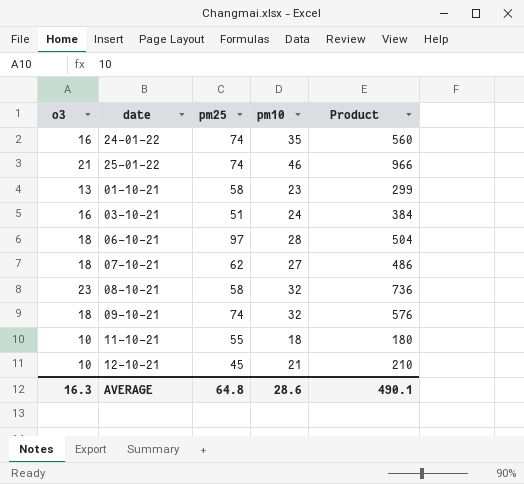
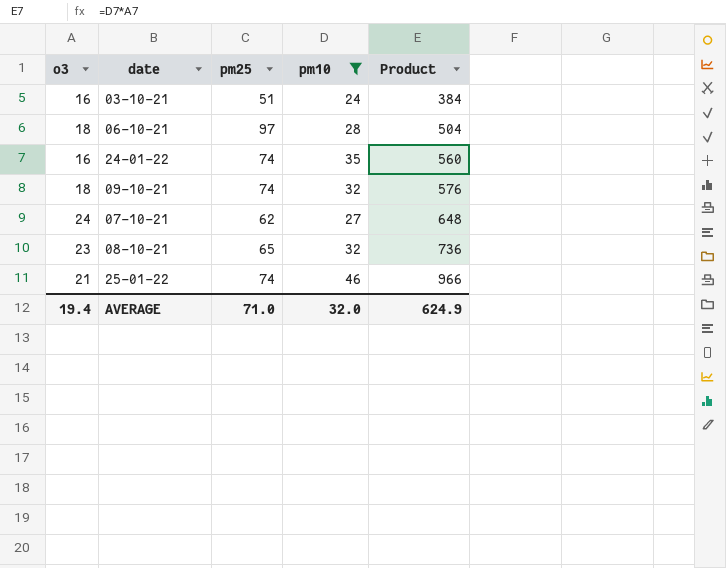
filter: none -> pm10 >= 24
row order: none -> Product ascending
07-10-21 | o3: 18 -> 24
07-10-21 | Product: 486 -> 648
08-10-21 | pm25: 58 -> 65
AVERAGE | o3: 16.3 -> 19.4
AVERAGE | pm25: 64.8 -> 71.0
AVERAGE | pm10: 28.6 -> 32.0
AVERAGE | Product: 490.1 -> 624.9

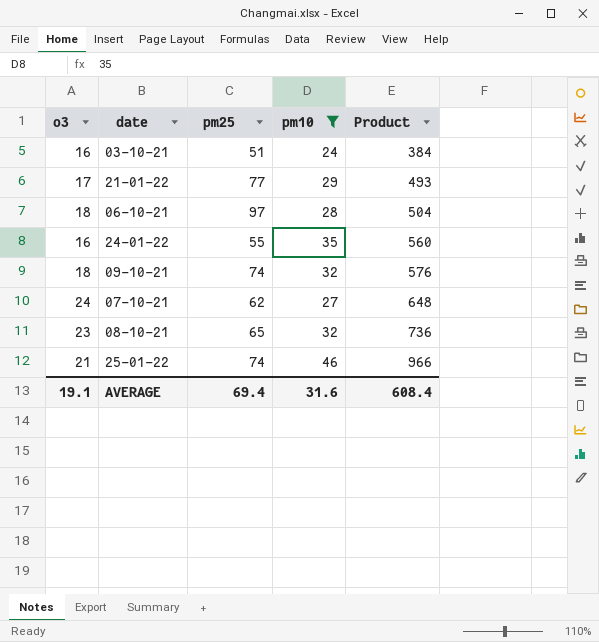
row 21-01-22: none -> 17 | 77 | 29 | 493
24-01-22 | pm25: 74 -> 55
AVERAGE | o3: 19.4 -> 19.1
AVERAGE | pm25: 71.0 -> 69.4
AVERAGE | pm10: 32.0 -> 31.6
AVERAGE | Product: 624.9 -> 608.4

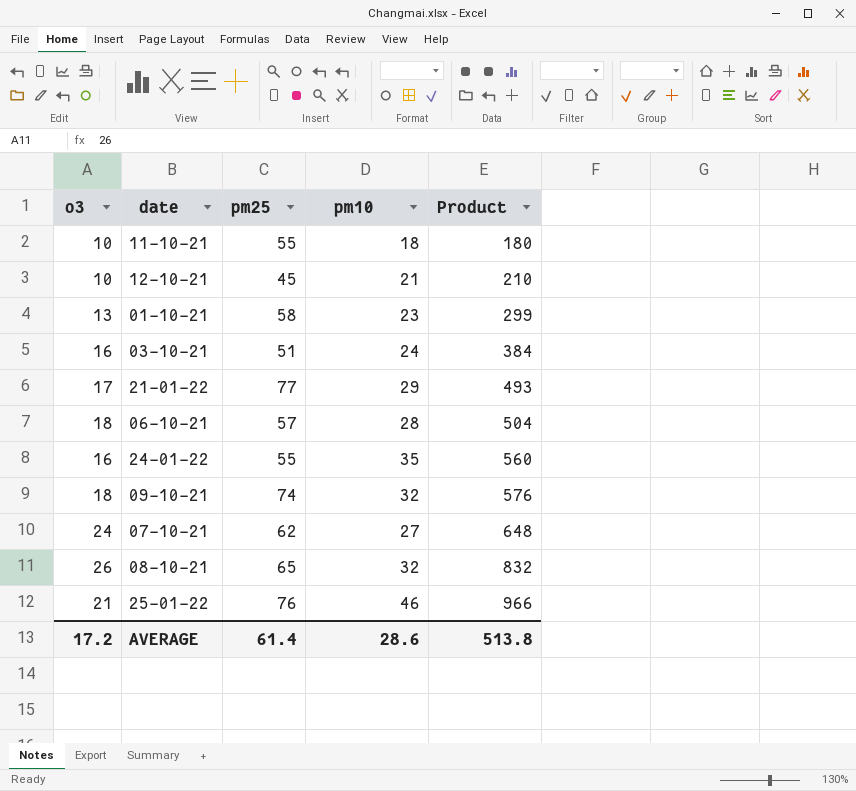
filter: pm10 >= 24 -> none
06-10-21 | pm25: 97 -> 57
08-10-21 | o3: 23 -> 26
08-10-21 | Product: 736 -> 832
25-01-22 | pm25: 74 -> 76
AVERAGE | o3: 19.1 -> 17.2
AVERAGE | pm25: 69.4 -> 61.4
AVERAGE | pm10: 31.6 -> 28.6
AVERAGE | Product: 608.4 -> 513.8

